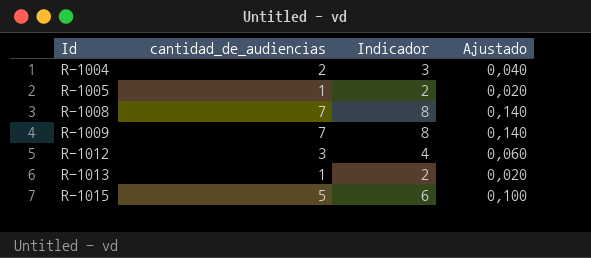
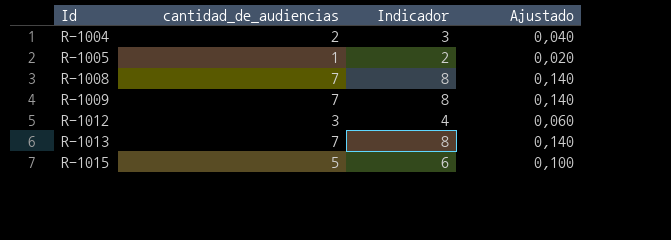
R-1013 | cantidad_de_audiencias: 1 -> 7
R-1013 | Indicador: 2 -> 8
R-1013 | Ajustado: 0,020 -> 0,140

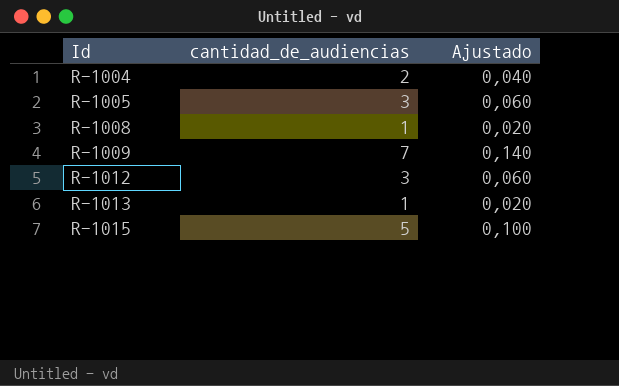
column Indicador | formula: [cantidad_de_audiencias] + 1 -> none
R-1005 | cantidad_de_audiencias: 1 -> 3
R-1005 | Ajustado: 0,020 -> 0,060
R-1008 | cantidad_de_audiencias: 7 -> 1
R-1008 | Ajustado: 0,140 -> 0,020
R-1013 | cantidad_de_audiencias: 7 -> 1
R-1013 | Ajustado: 0,140 -> 0,020

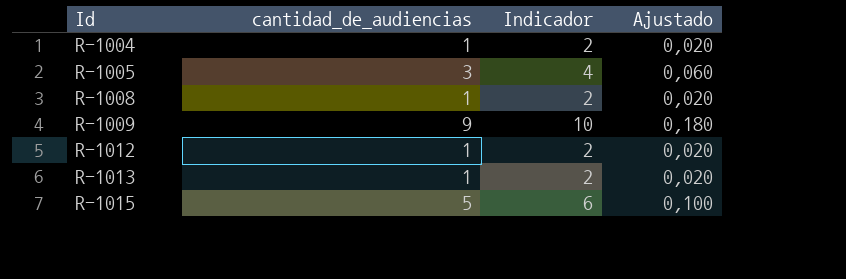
column Indicador | formula: none -> [cantidad_de_audiencias] + 1
R-1004 | cantidad_de_audiencias: 2 -> 1
R-1004 | Ajustado: 0,040 -> 0,020
R-1009 | cantidad_de_audiencias: 7 -> 9
R-1009 | Ajustado: 0,140 -> 0,180
R-1012 | cantidad_de_audiencias: 3 -> 1
R-1012 | Ajustado: 0,060 -> 0,020

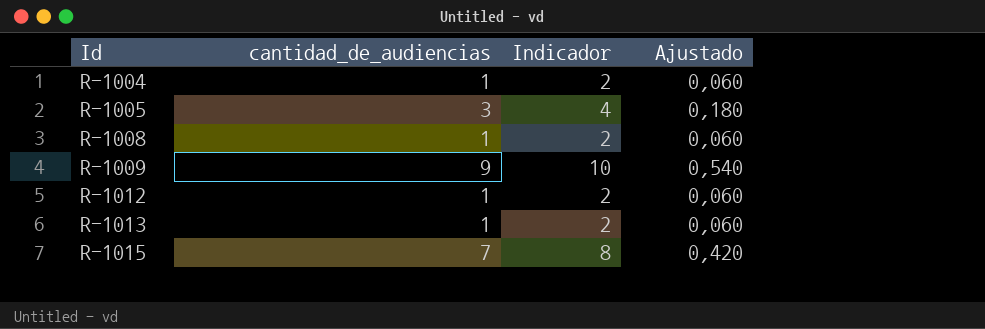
column Ajustado | formula: [cantidad_de_audiencias] * 0,02 -> [cantidad_de_audiencias] * 0,06
R-1015 | cantidad_de_audiencias: 5 -> 7
R-1015 | Indicador: 6 -> 8

